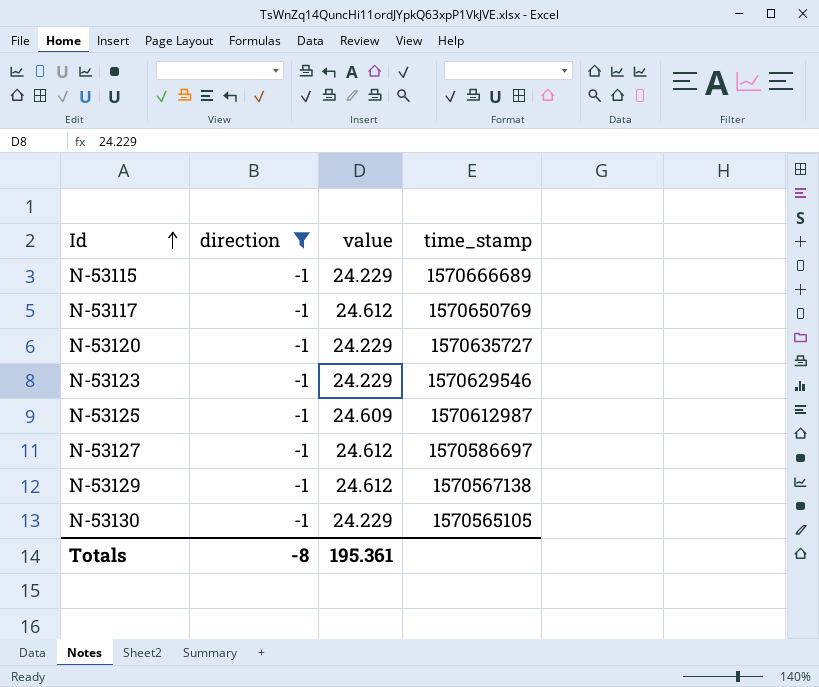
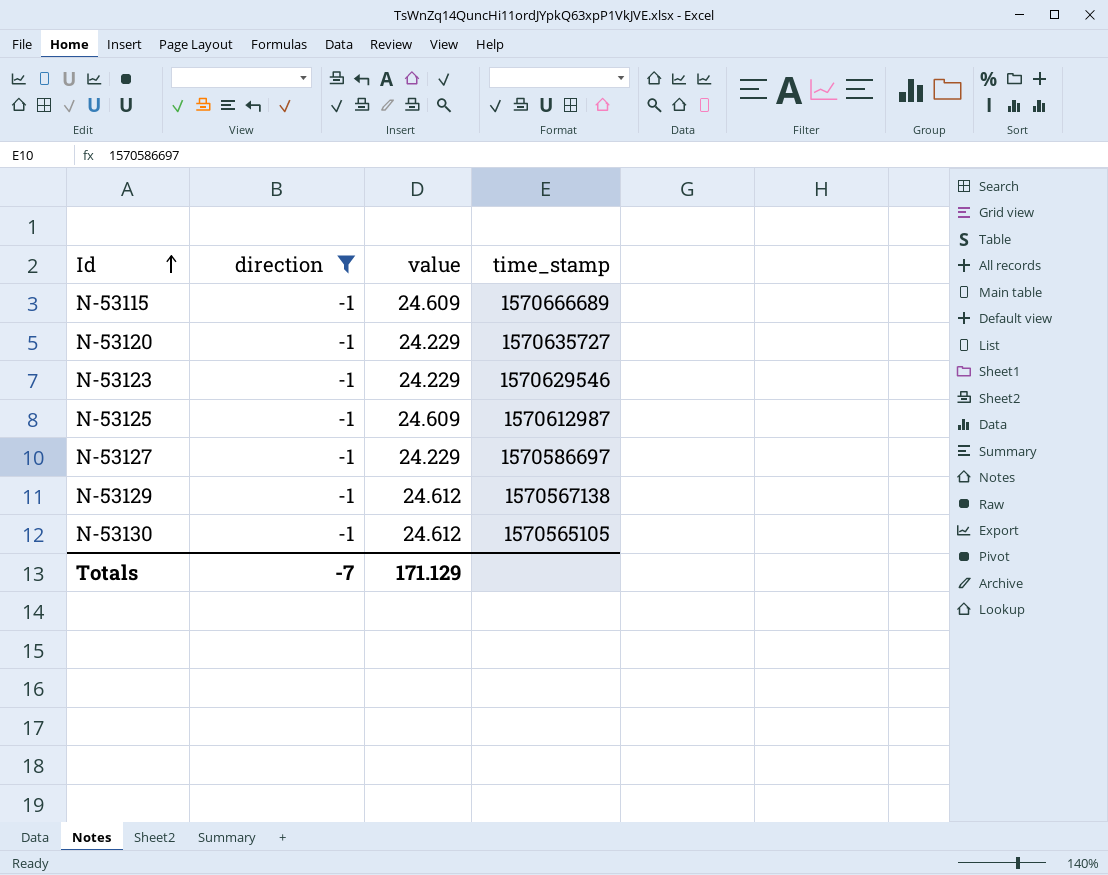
row N-53117: -1 | 24.612 | 1570650769 -> none
N-53115 | value: 24.229 -> 24.609
N-53127 | value: 24.612 -> 24.229
N-53130 | value: 24.229 -> 24.612
Totals | direction: -8 -> -7
Totals | value: 195.361 -> 171.129

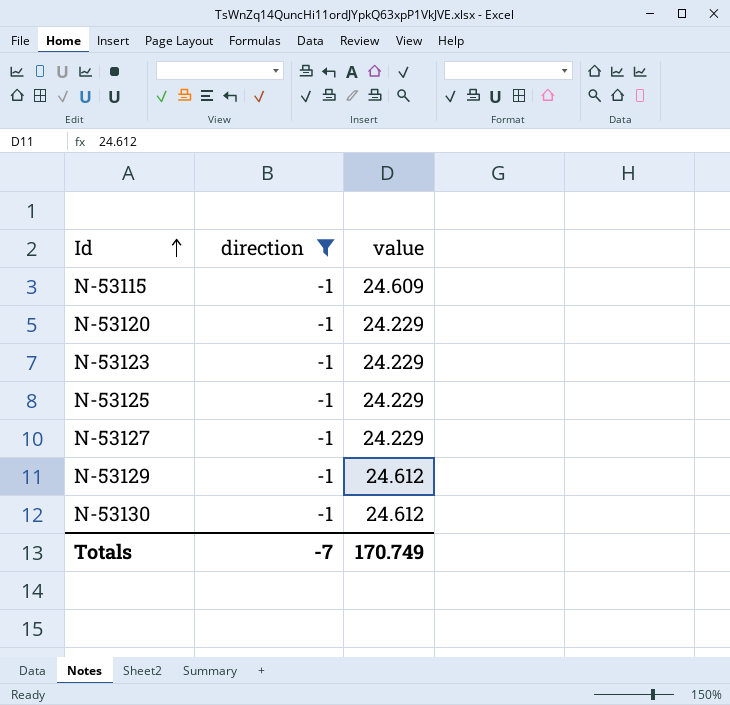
column time_stamp | position: 4 -> none
N-53125 | value: 24.609 -> 24.229
Totals | value: 171.129 -> 170.749

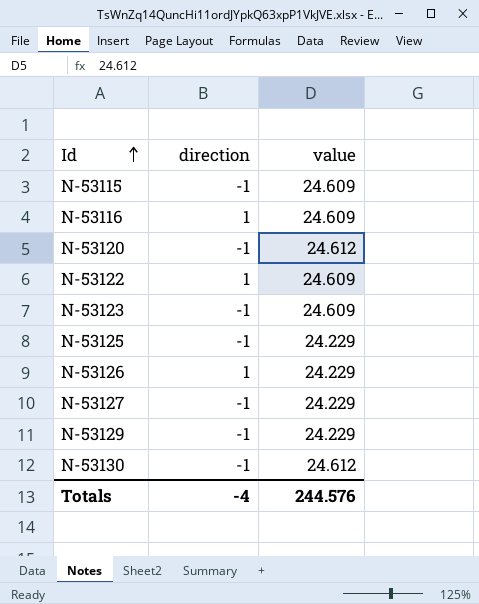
filter: direction = -1 -> none
N-53120 | value: 24.229 -> 24.612
N-53123 | value: 24.229 -> 24.609
N-53129 | value: 24.612 -> 24.229
Totals | direction: -7 -> -4
Totals | value: 170.749 -> 244.576

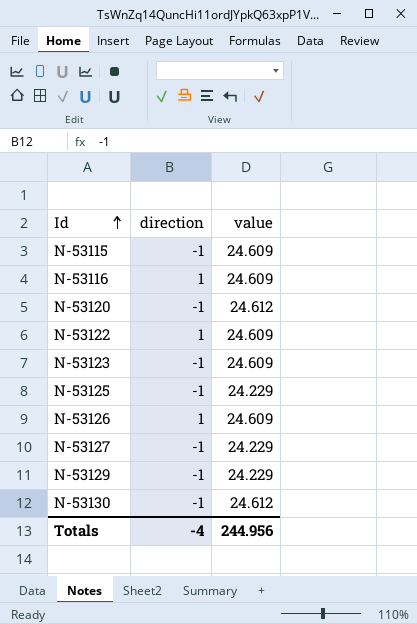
N-53126 | value: 24.229 -> 24.609
Totals | value: 244.576 -> 244.956

